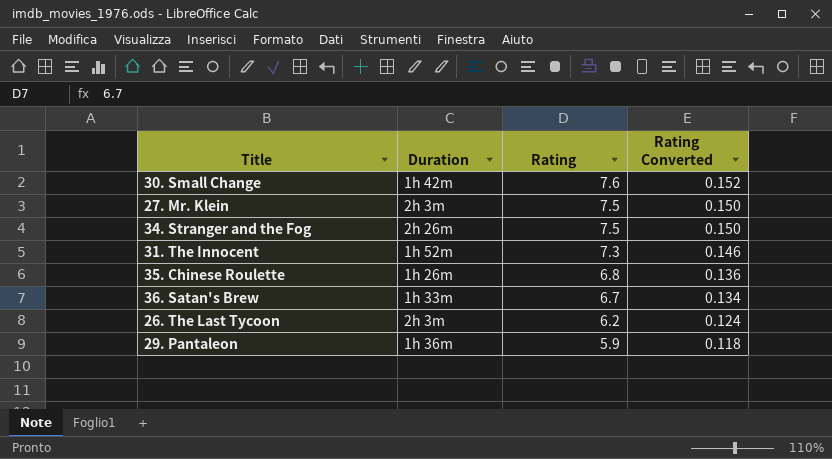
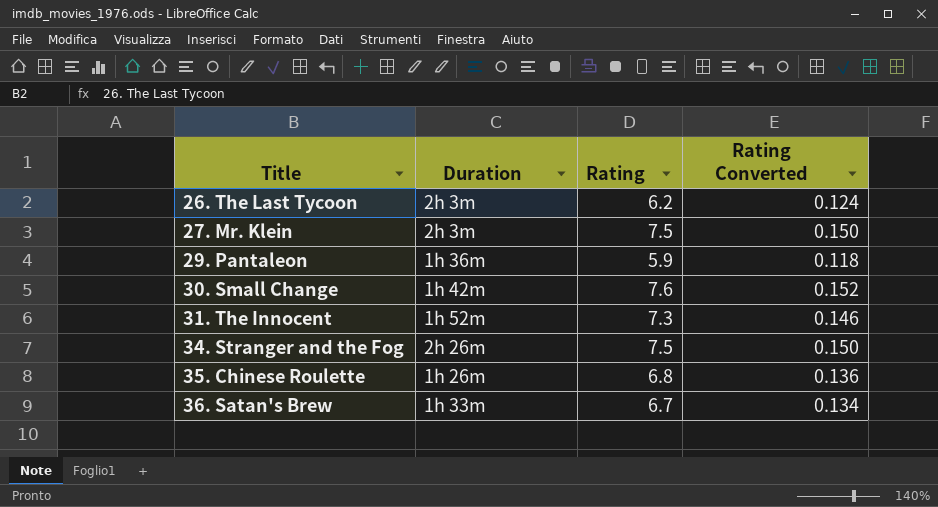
row order: Rating descending -> Title ascending

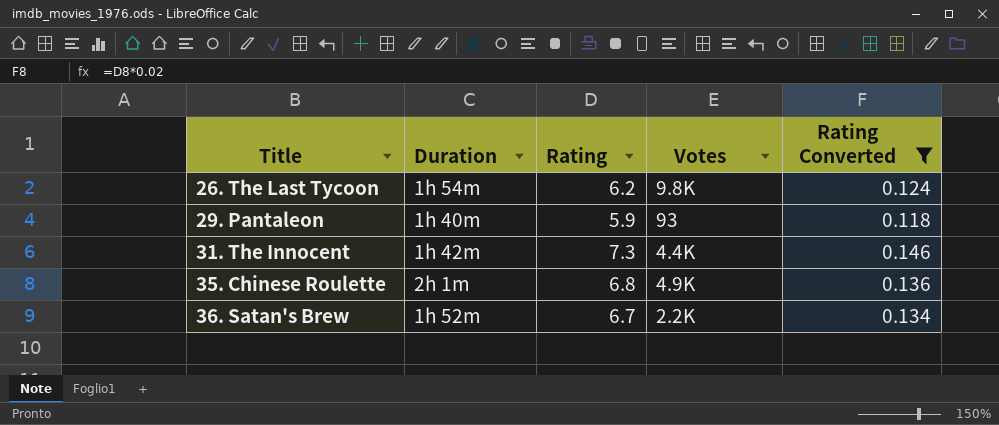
filter: none -> Rating Converted <= 0.146
column Votes | position: none -> 4
26. The Last Tycoon | Duration: 2h 3m -> 1h 54m
29. Pantaleon | Duration: 1h 36m -> 1h 40m
31. The Innocent | Duration: 1h 52m -> 1h 42m
35. Chinese Roulette | Duration: 1h 26m -> 2h 1m
36. Satan's Brew | Duration: 1h 33m -> 1h 52m

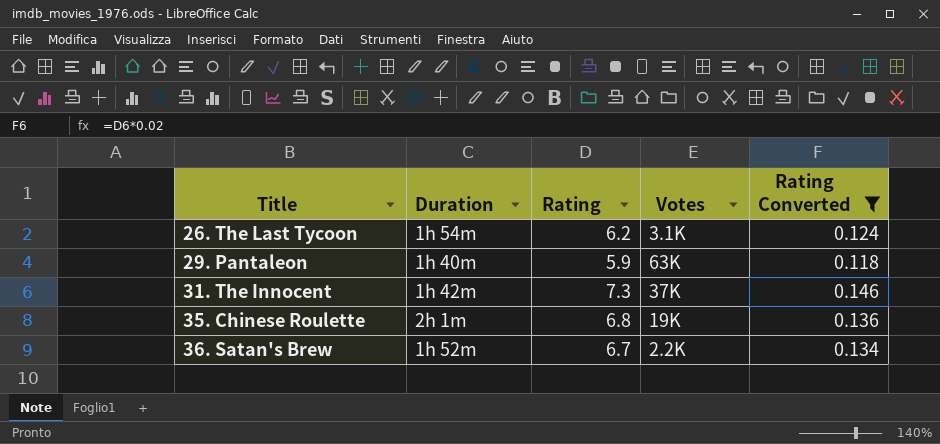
26. The Last Tycoon | Votes: 9.8K -> 3.1K
29. Pantaleon | Votes: 93 -> 63K
31. The Innocent | Votes: 4.4K -> 37K
35. Chinese Roulette | Votes: 4.9K -> 19K

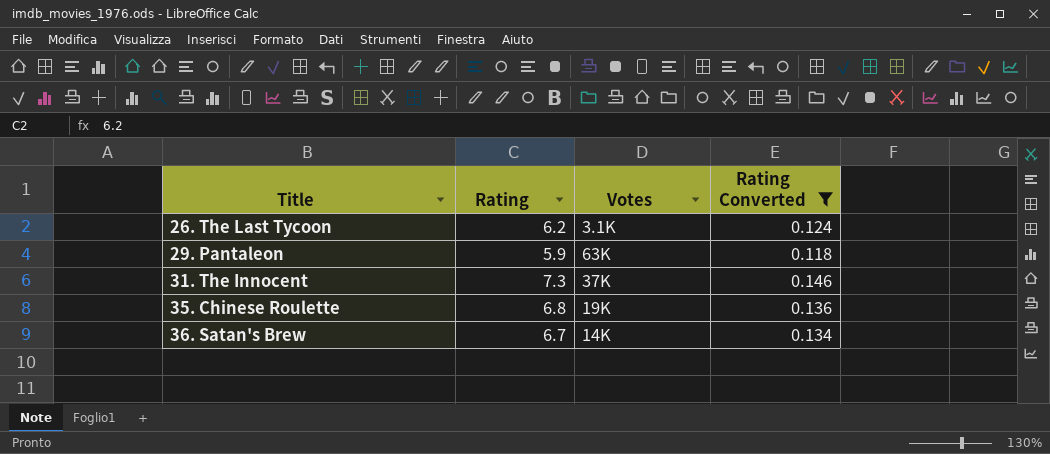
column Duration | position: 2 -> none
36. Satan's Brew | Votes: 2.2K -> 14K

